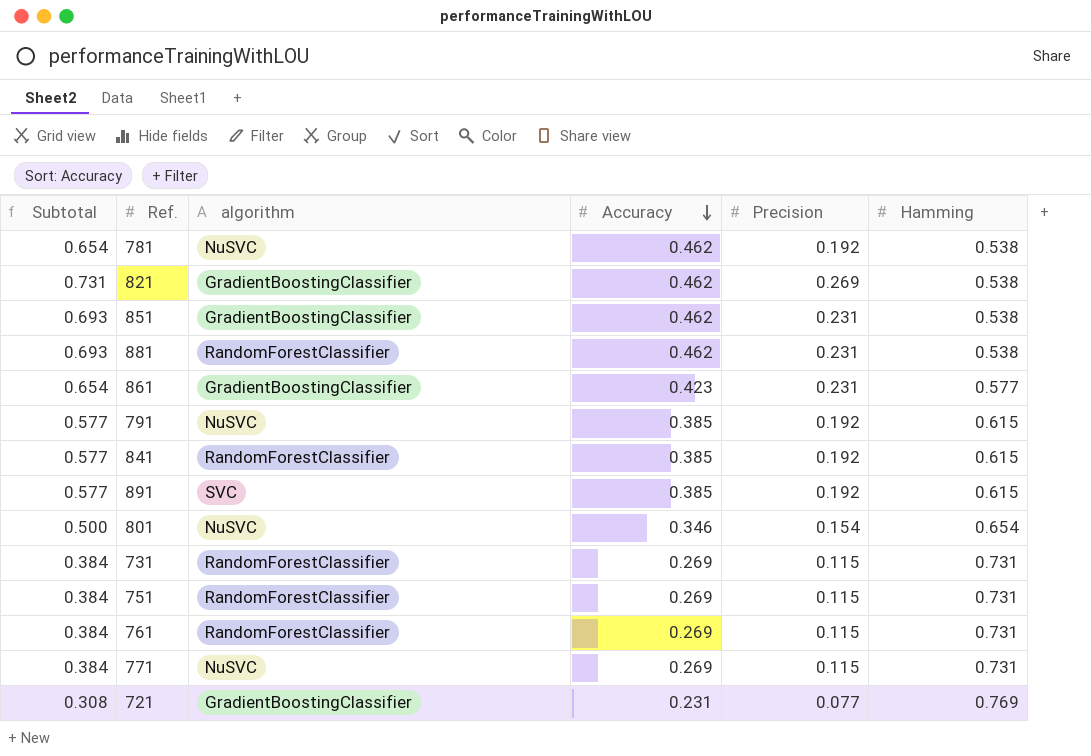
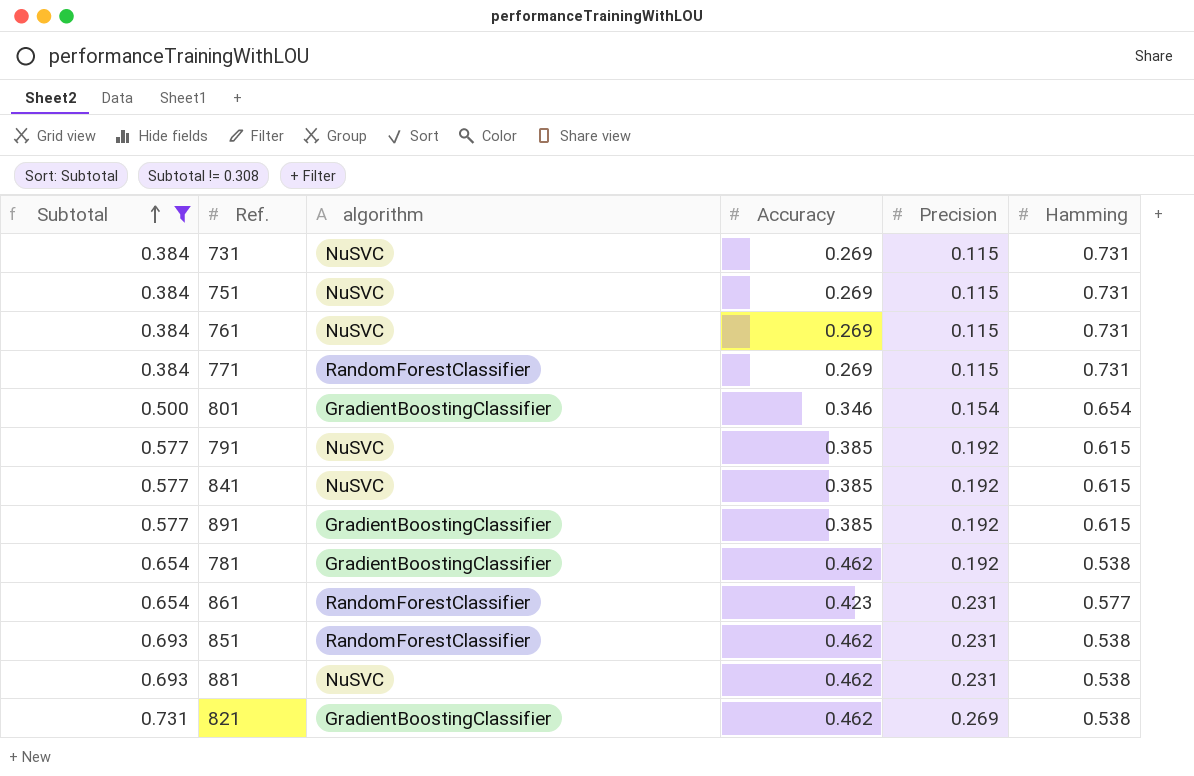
filter: none -> Subtotal != 0.308
row order: Accuracy descending -> Subtotal ascending
731 | algorithm: RandomForestClassifier -> NuSVC
751 | algorithm: RandomForestClassifier -> NuSVC
761 | algorithm: RandomForestClassifier -> NuSVC
771 | algorithm: NuSVC -> RandomForestClassifier
801 | algorithm: NuSVC -> GradientBoostingClassifier
841 | algorithm: RandomForestClassifier -> NuSVC
891 | algorithm: SVC -> GradientBoostingClassifier
781 | algorithm: NuSVC -> GradientBoostingClassifier
861 | algorithm: GradientBoostingClassifier -> RandomForestClassifier
851 | algorithm: GradientBoostingClassifier -> RandomForestClassifier
881 | algorithm: RandomForestClassifier -> NuSVC

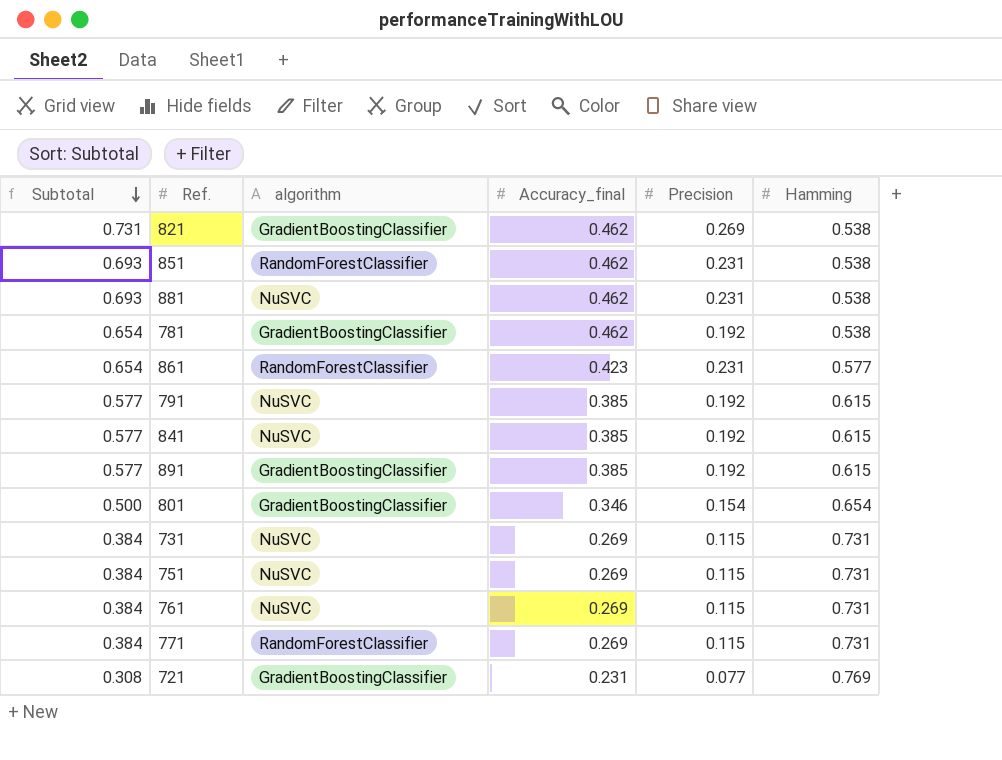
filter: Subtotal != 0.308 -> none
row order: Subtotal ascending -> Subtotal descending
column name: Accuracy -> Accuracy_final

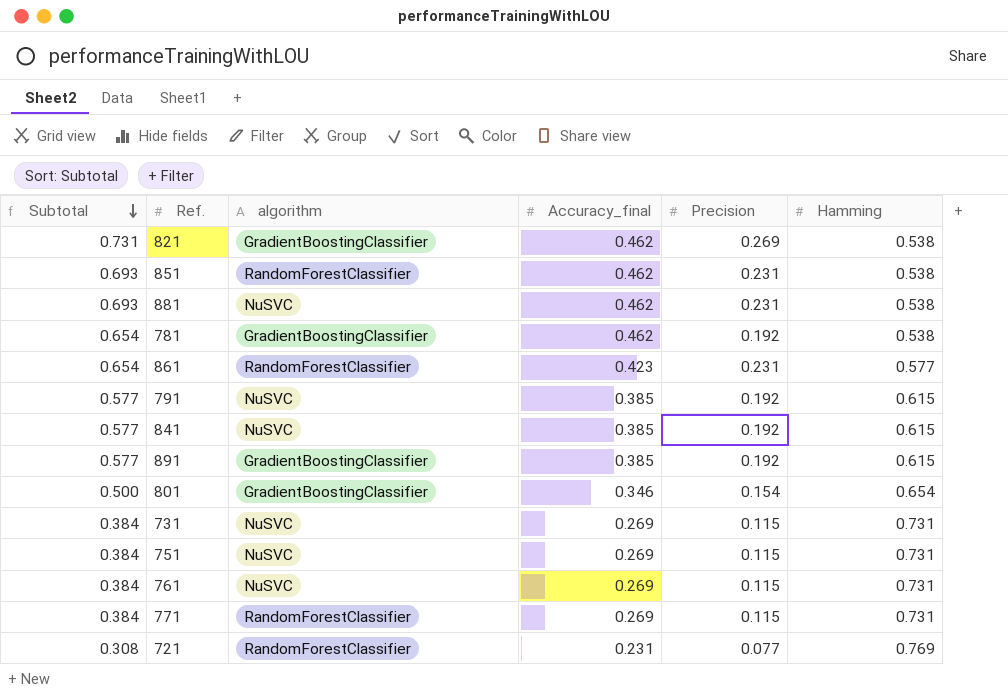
721 | algorithm: GradientBoostingClassifier -> RandomForestClassifier

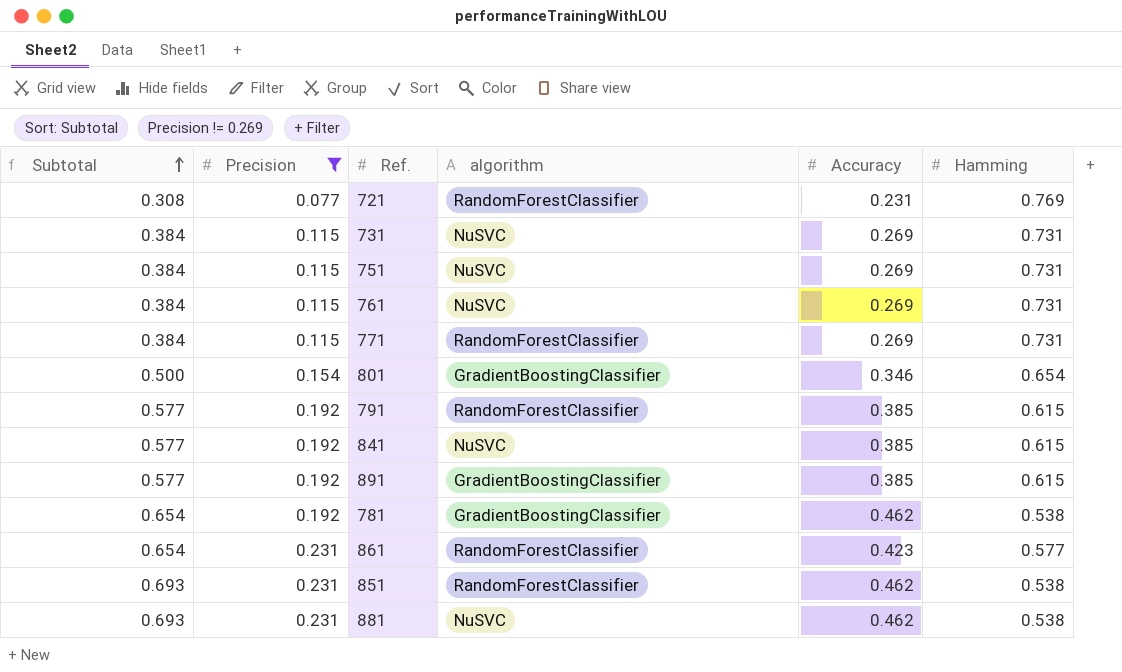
filter: none -> Precision != 0.269
row order: Subtotal descending -> Subtotal ascending
column Precision | position: 5 -> 2
column name: Accuracy_final -> Accuracy
791 | algorithm: NuSVC -> RandomForestClassifier

